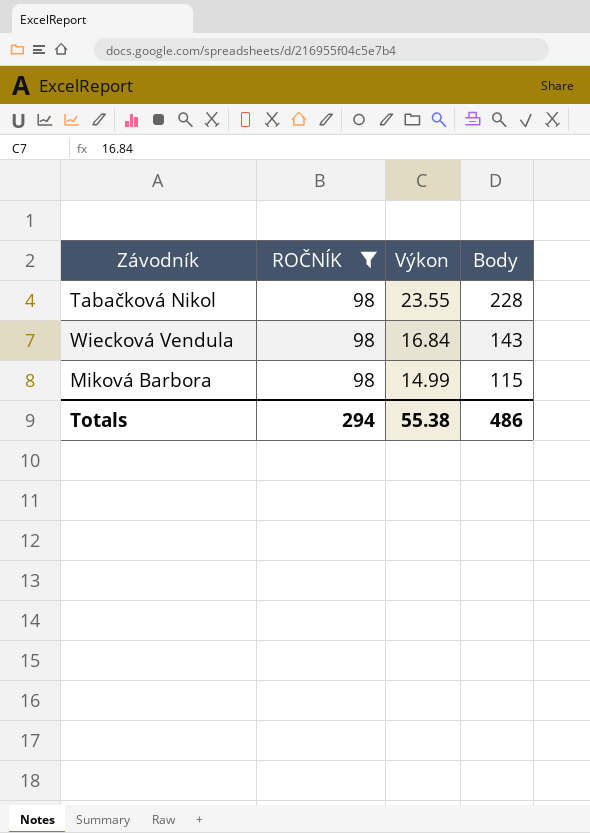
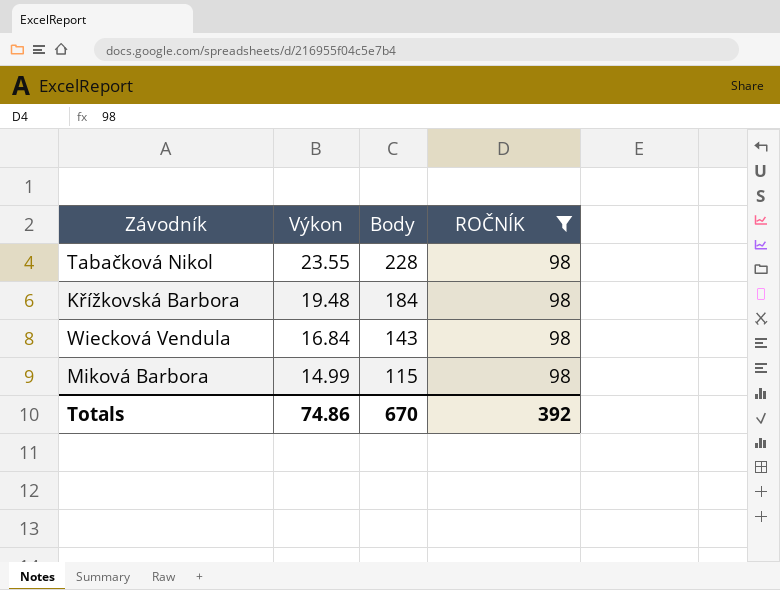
column ROČNÍK | position: 2 -> 4
row Křížkovská Barbora: none -> 19.48 | 184 | 98
Totals | Výkon: 55.38 -> 74.86
Totals | Body: 486 -> 670
Totals | ROČNÍK: 294 -> 392

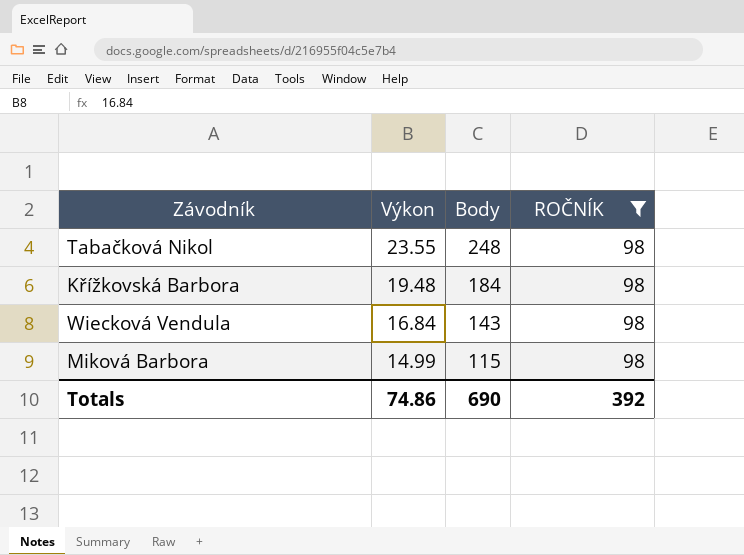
Tabačková Nikol | Body: 228 -> 248
Totals | Body: 670 -> 690

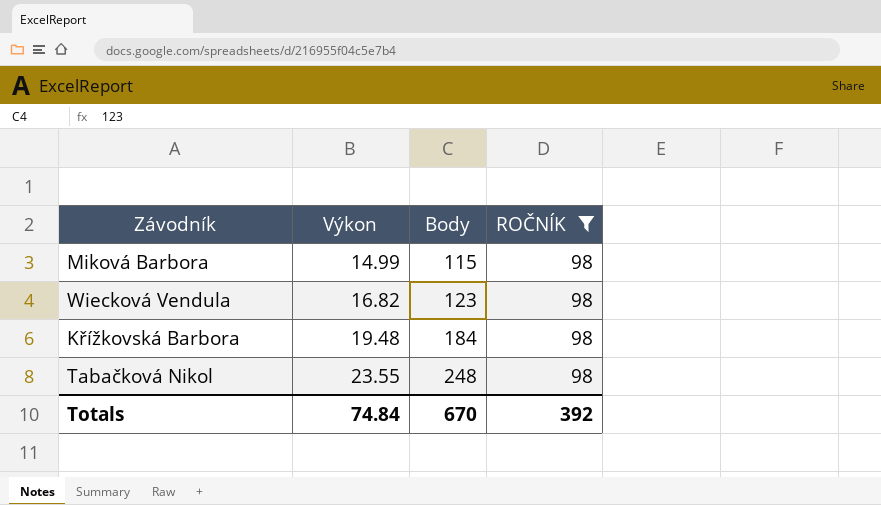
row order: Výkon descending -> Výkon ascending
Wiecková Vendula | Výkon: 16.84 -> 16.82
Wiecková Vendula | Body: 143 -> 123
Totals | Výkon: 74.86 -> 74.84
Totals | Body: 690 -> 670

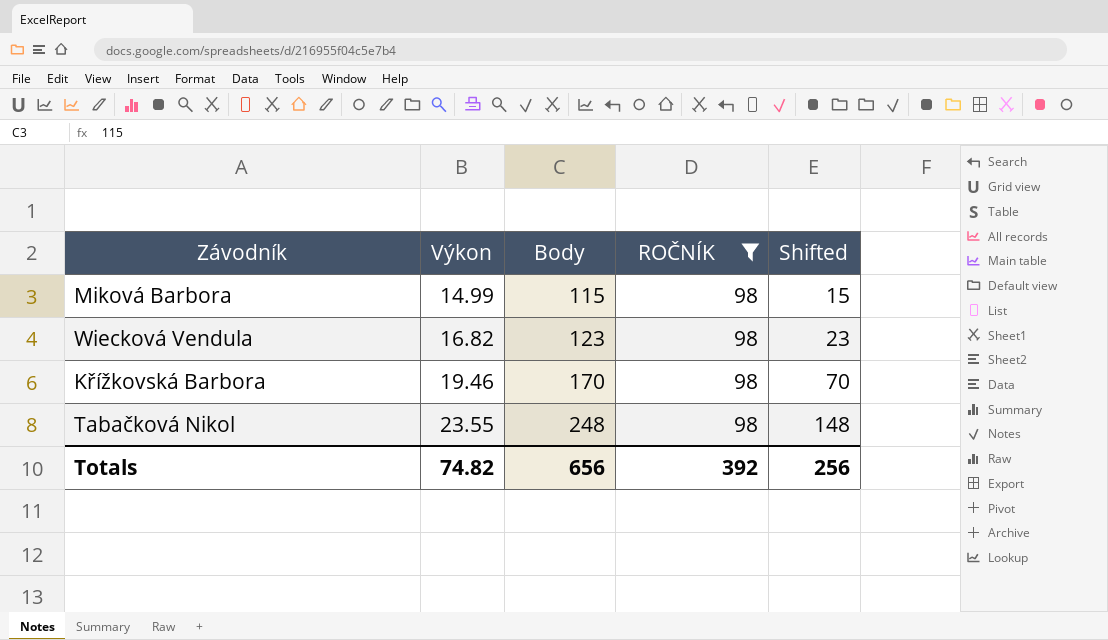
column Shifted | formula: none -> [Body] - 100
Křížkovská Barbora | Výkon: 19.48 -> 19.46
Křížkovská Barbora | Body: 184 -> 170
Totals | Výkon: 74.84 -> 74.82
Totals | Body: 670 -> 656

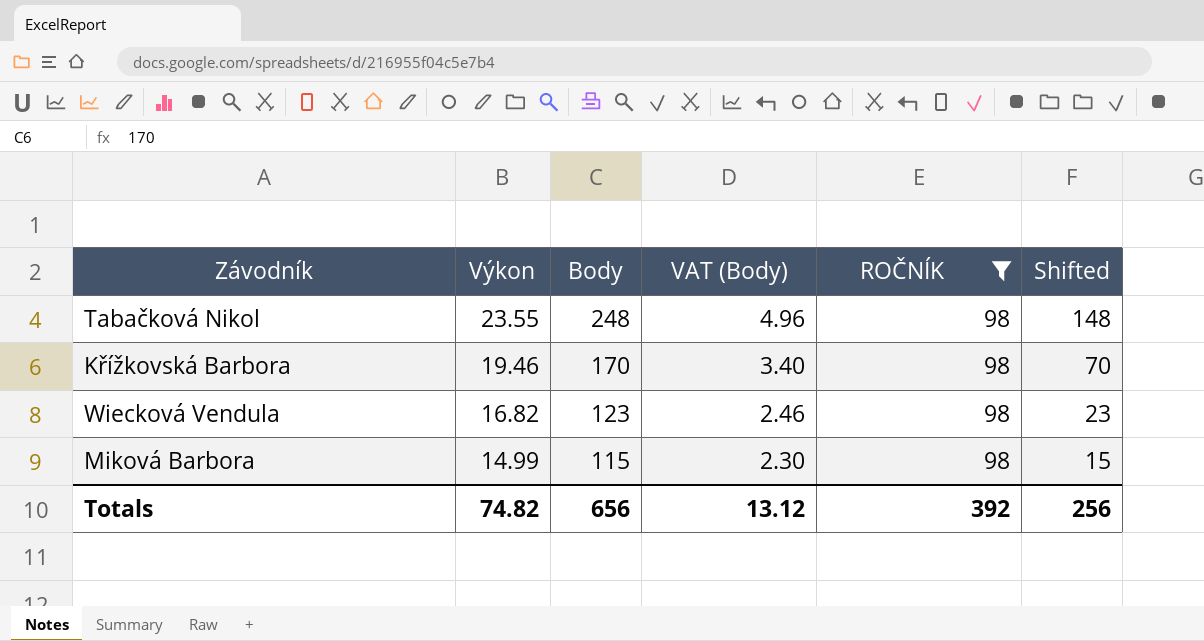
row order: Výkon ascending -> Výkon descending
column VAT (Body) | formula: none -> [Body] * 0.02

